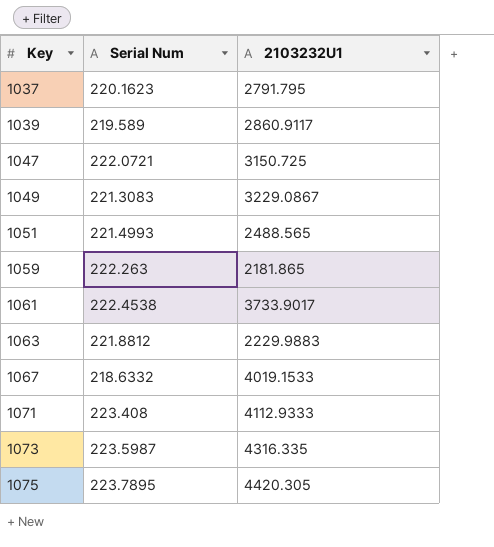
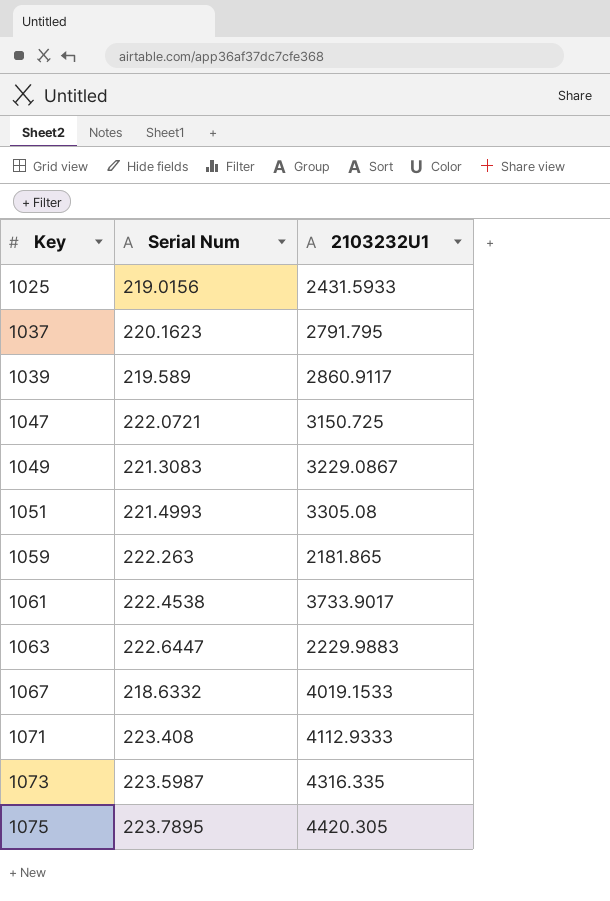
row 1025: none -> 219.0156 | 2431.5933
1051 | 2103232U1: 2488.565 -> 3305.08
1063 | Serial Num: 221.8812 -> 222.6447

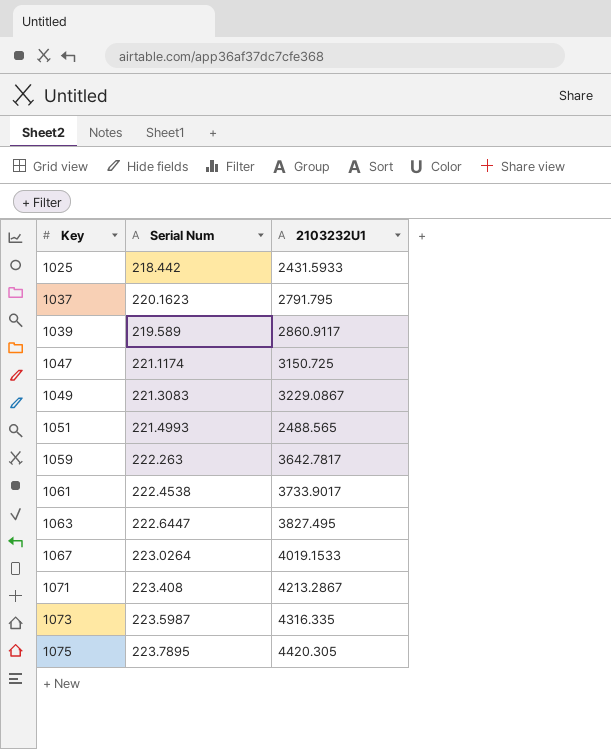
1025 | Serial Num: 219.0156 -> 218.442
1047 | Serial Num: 222.0721 -> 221.1174
1051 | 2103232U1: 3305.08 -> 2488.565
1059 | 2103232U1: 2181.865 -> 3642.7817
1063 | 2103232U1: 2229.9883 -> 3827.495
1067 | Serial Num: 218.6332 -> 223.0264
1071 | 2103232U1: 4112.9333 -> 4213.2867

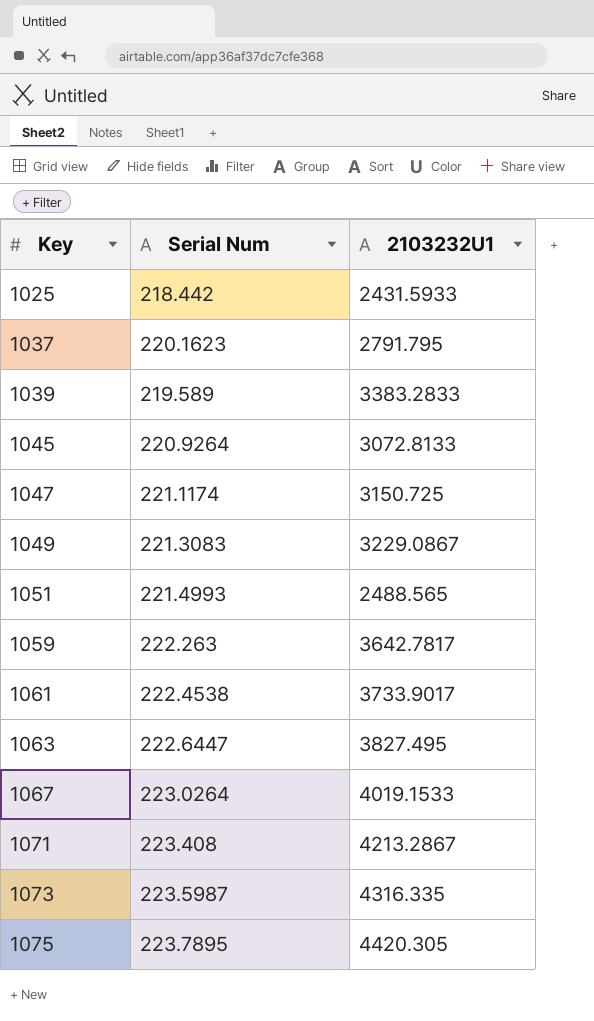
1039 | 2103232U1: 2860.9117 -> 3383.2833
row 1045: none -> 220.9264 | 3072.8133

